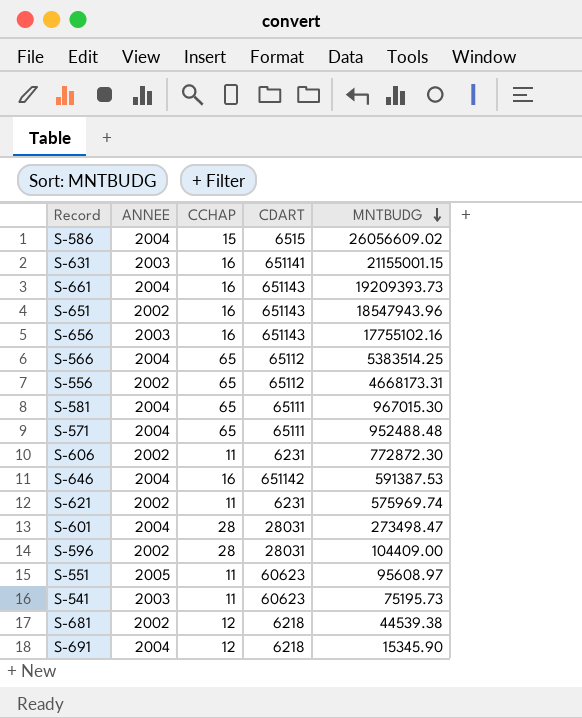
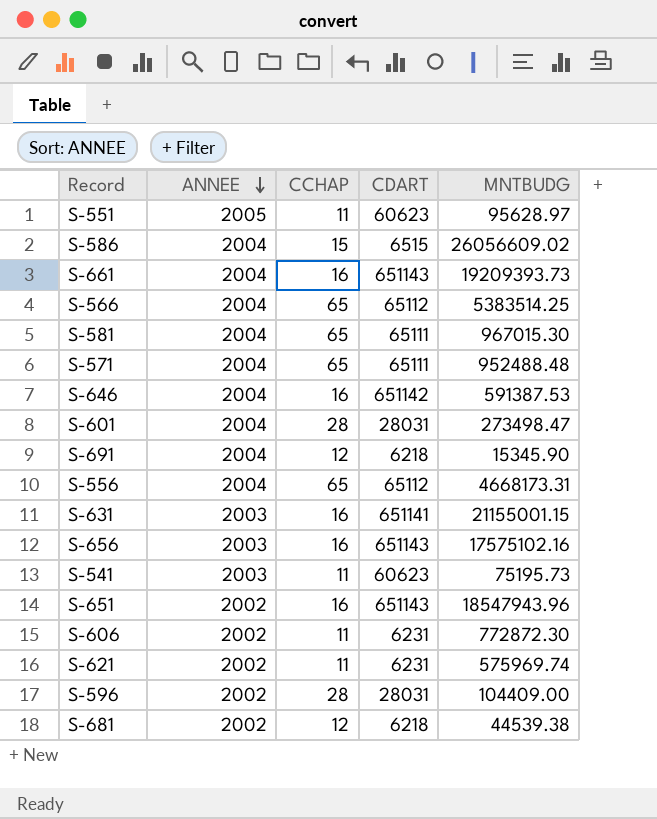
row order: MNTBUDG descending -> ANNEE descending
S-551 | MNTBUDG: 95608.97 -> 95628.97
S-556 | ANNEE: 2002 -> 2004
S-656 | MNTBUDG: 17755102.16 -> 17575102.16

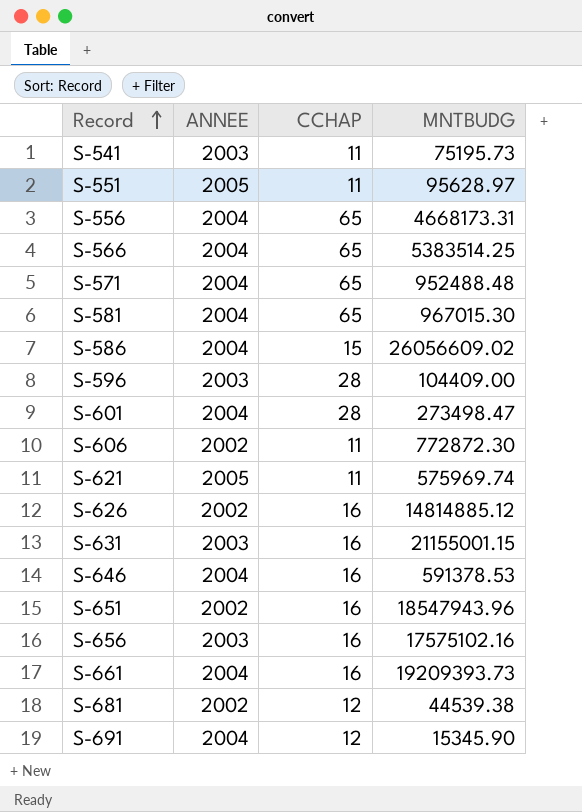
row order: ANNEE descending -> Record ascending
column CDART | position: 4 -> none
S-596 | ANNEE: 2002 -> 2003
S-621 | ANNEE: 2002 -> 2005
row S-626: none -> 2002 | 16 | 14814885.12
S-646 | MNTBUDG: 591387.53 -> 591378.53

